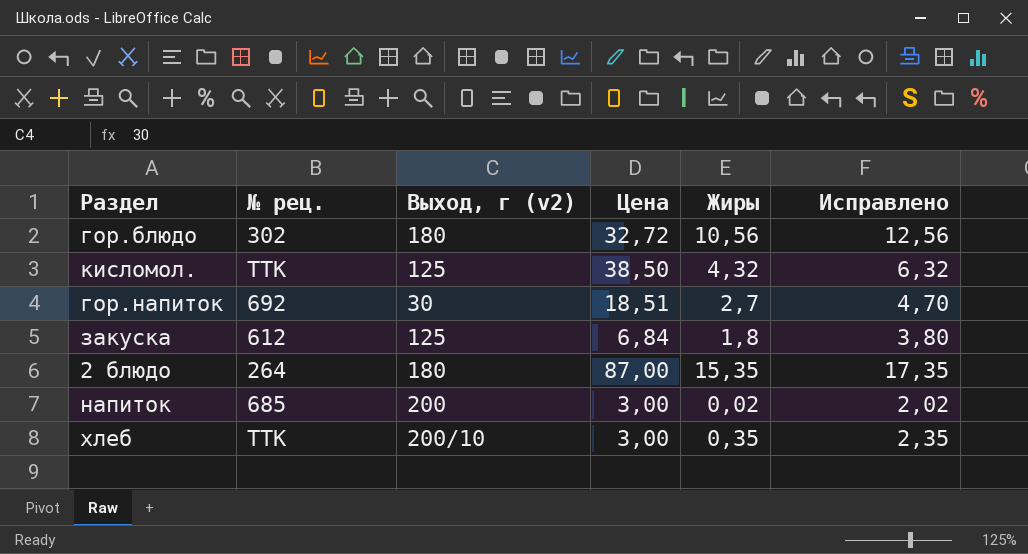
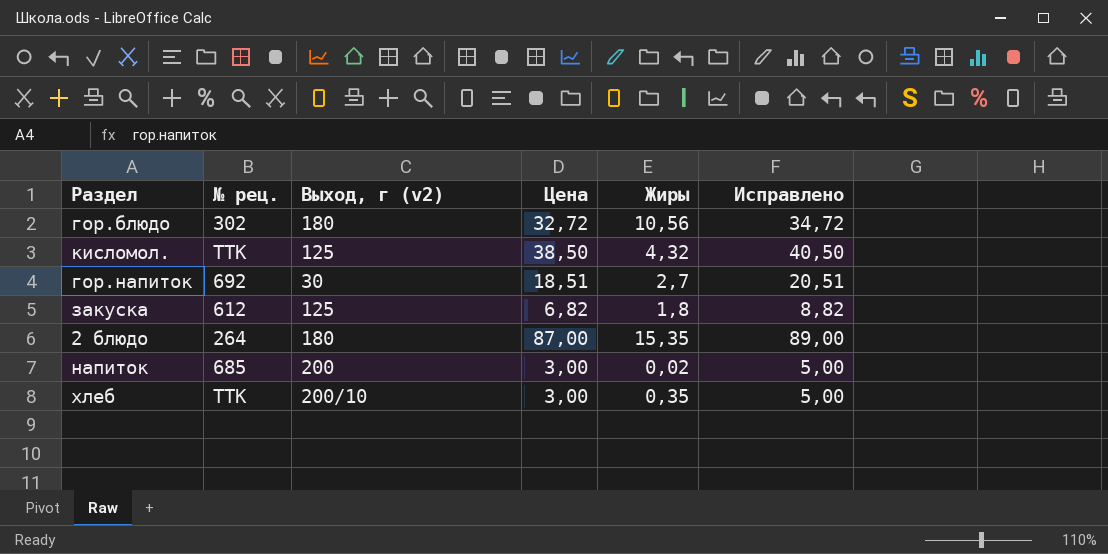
column Исправлено | formula: [Жиры] + 2 -> [Цена] + 2
закуска | Цена: 6,84 -> 6,82

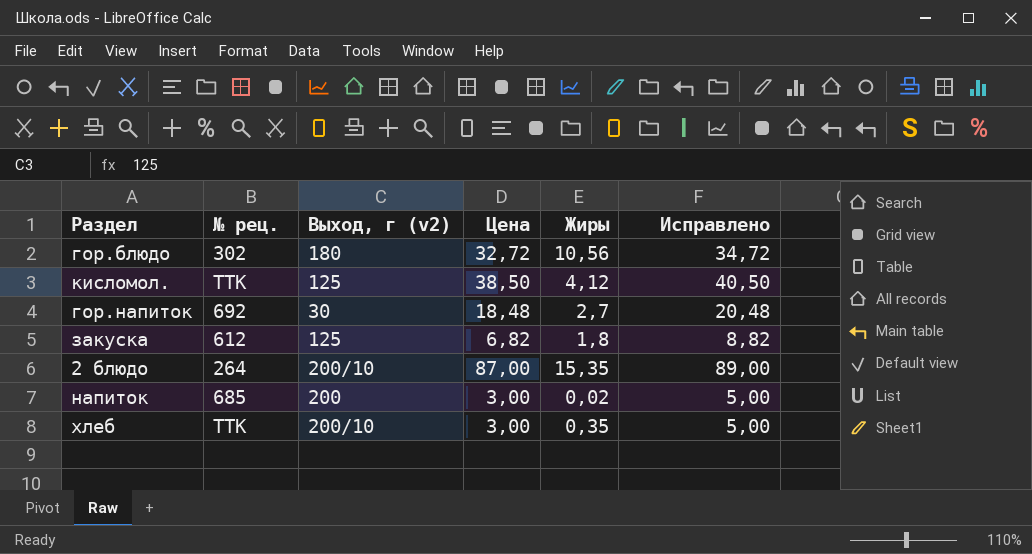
кисломол. | Жиры: 4,32 -> 4,12
гор.напиток | Цена: 18,51 -> 18,48
гор.напиток | Исправлено: 20,51 -> 20,48
2 блюдо | Выход, г (v2): 180 -> 200/10

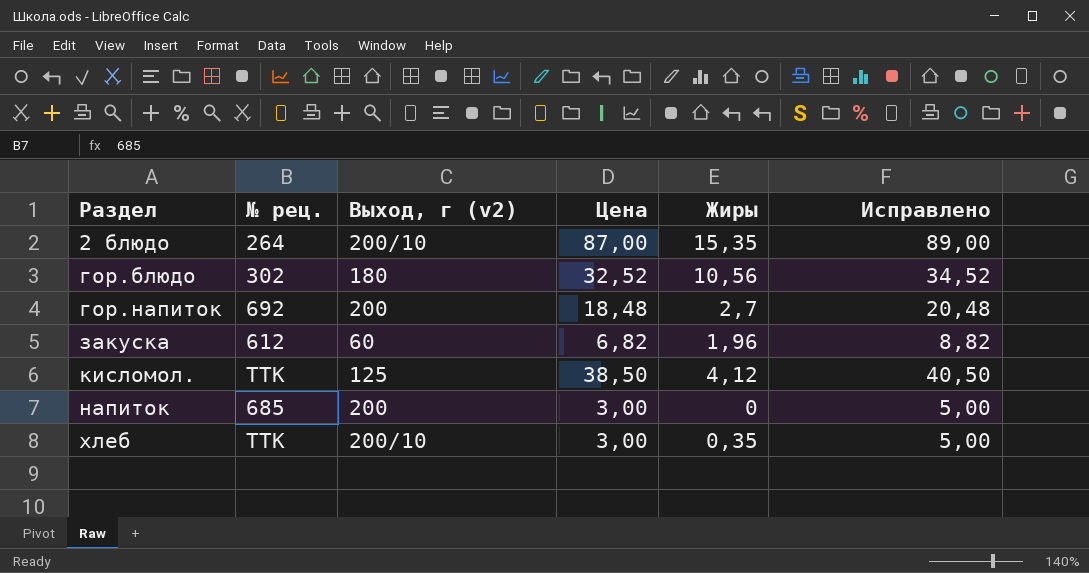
row order: none -> Раздел ascending
гор.блюдо | Цена: 32,72 -> 32,52
гор.блюдо | Исправлено: 34,72 -> 34,52
гор.напиток | Выход, г (v2): 30 -> 200
закуска | Выход, г (v2): 125 -> 60
закуска | Жиры: 1,8 -> 1,96
напиток | Жиры: 0,02 -> 0

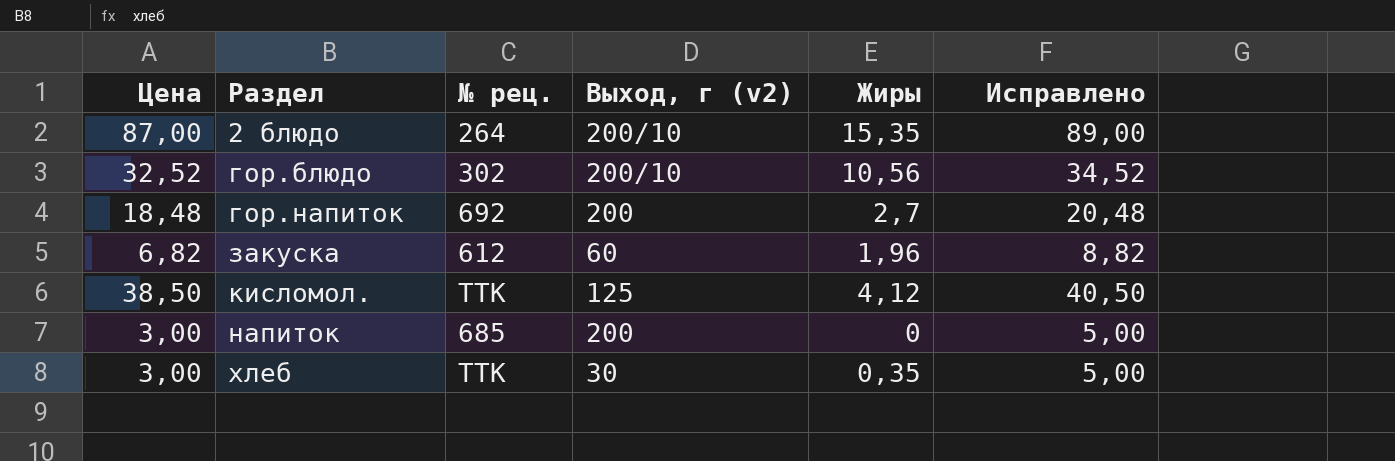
column Цена | position: 4 -> 1
гор.блюдо | Выход, г (v2): 180 -> 200/10
хлеб | Выход, г (v2): 200/10 -> 30

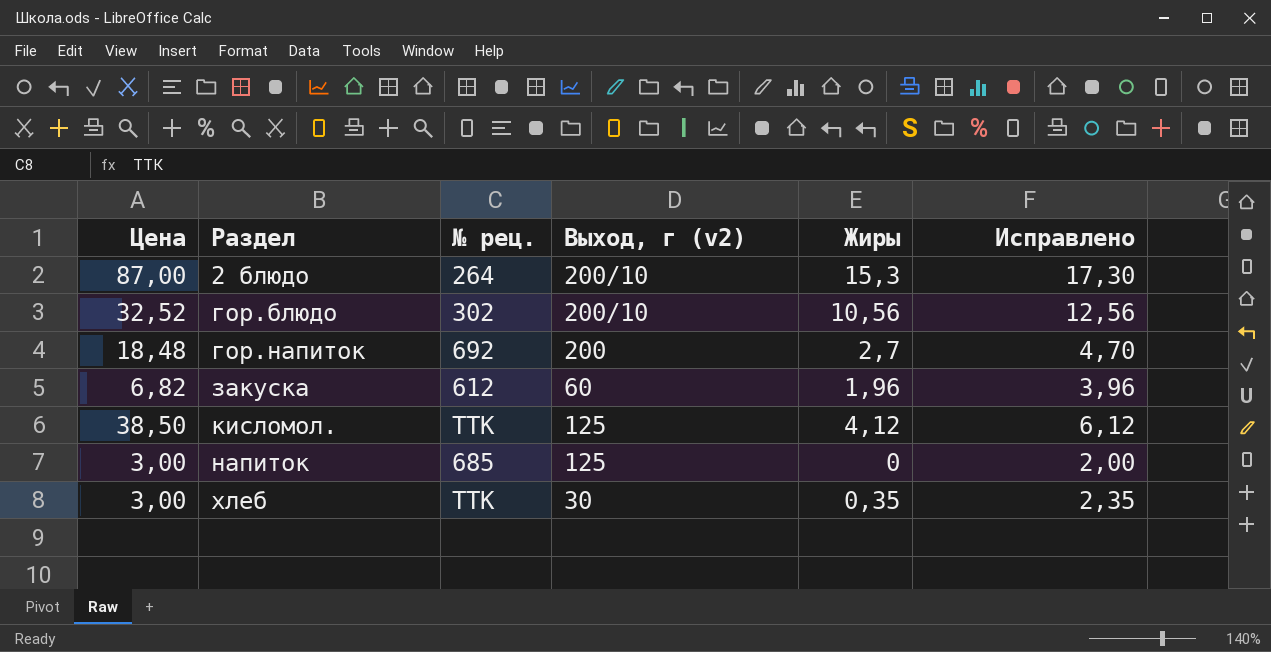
column Исправлено | formula: [Цена] + 2 -> [Жиры] + 2
2 блюдо | Жиры: 15,35 -> 15,3
напиток | Выход, г (v2): 200 -> 125

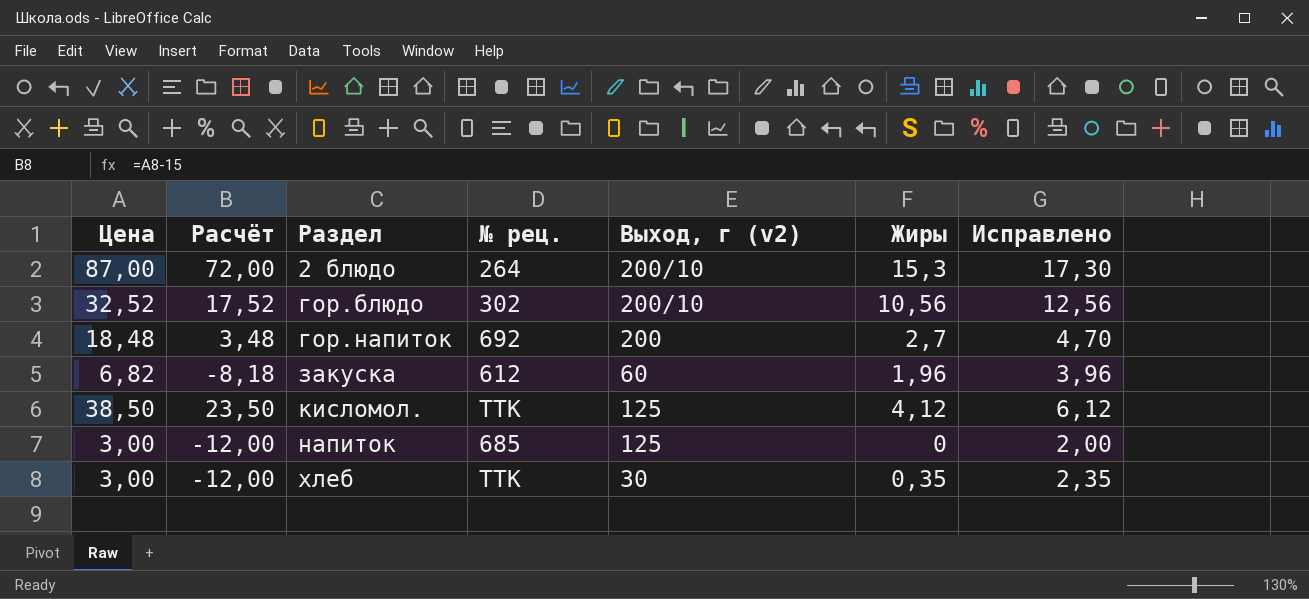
column Расчёт | formula: none -> [Цена] - 15

